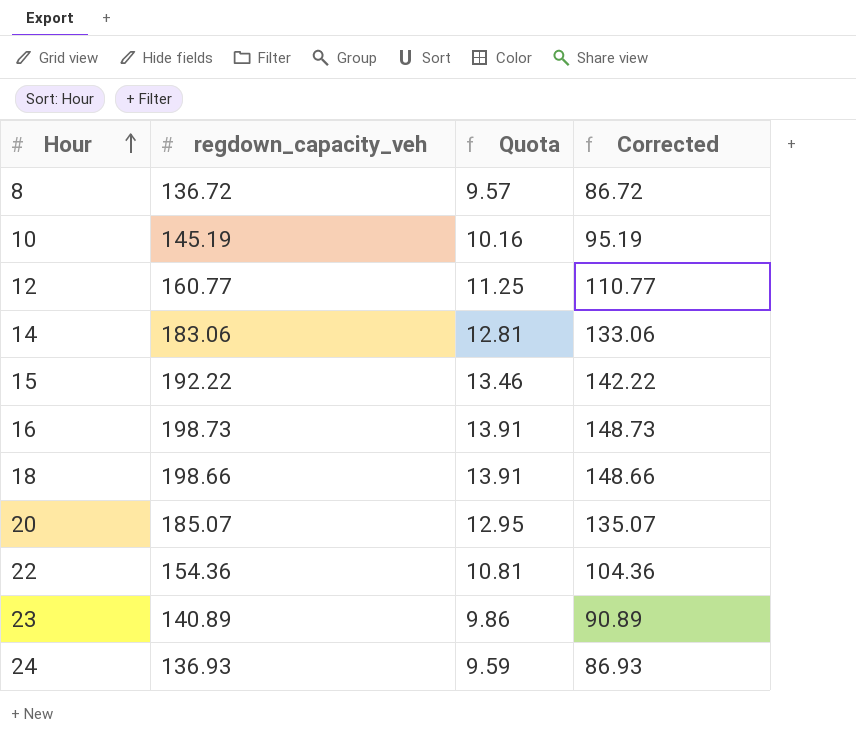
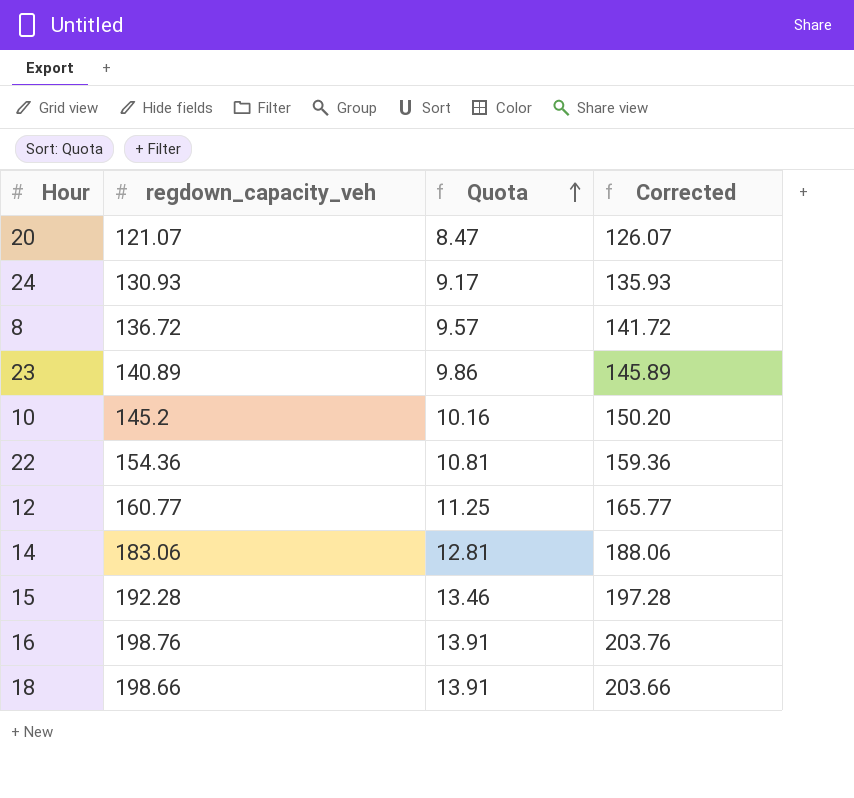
row order: Hour ascending -> Quota ascending
column Corrected | formula: [regdown_capacity_veh] - 50 -> [regdown_capacity_veh] + 5
20 | regdown_capacity_veh: 185.07 -> 121.07
20 | Quota: 12.95 -> 8.47
24 | regdown_capacity_veh: 136.93 -> 130.93
24 | Quota: 9.59 -> 9.17
10 | regdown_capacity_veh: 145.19 -> 145.2
15 | regdown_capacity_veh: 192.22 -> 192.28
16 | regdown_capacity_veh: 198.73 -> 198.76

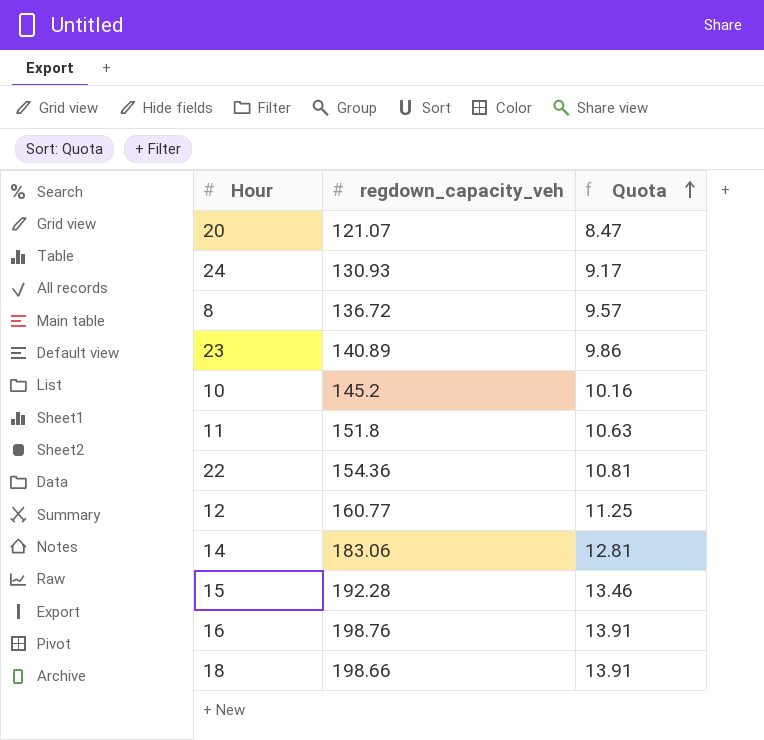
column Corrected | formula: [regdown_capacity_veh] + 5 -> none
row 11: none -> 151.8 | 10.63

